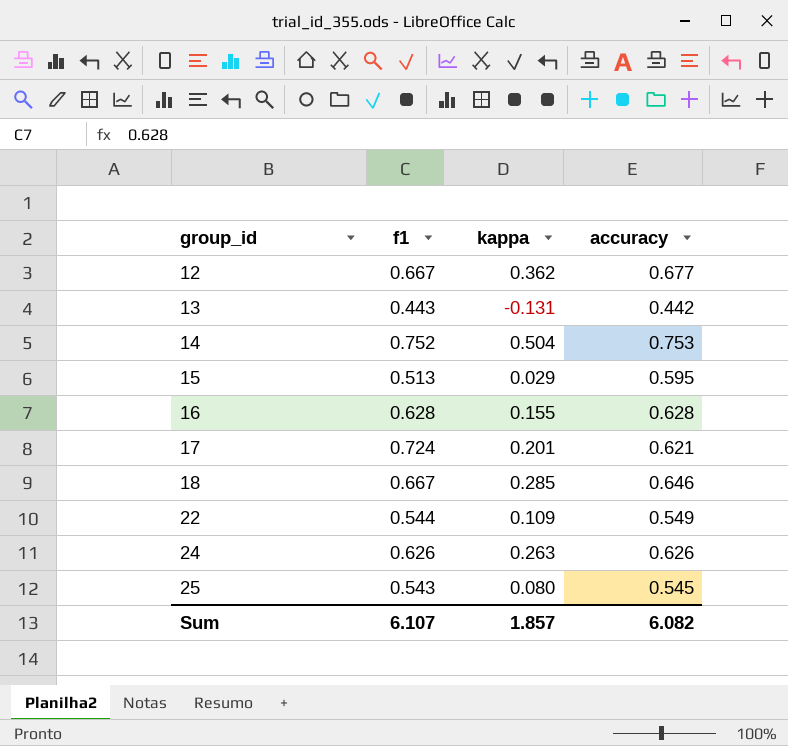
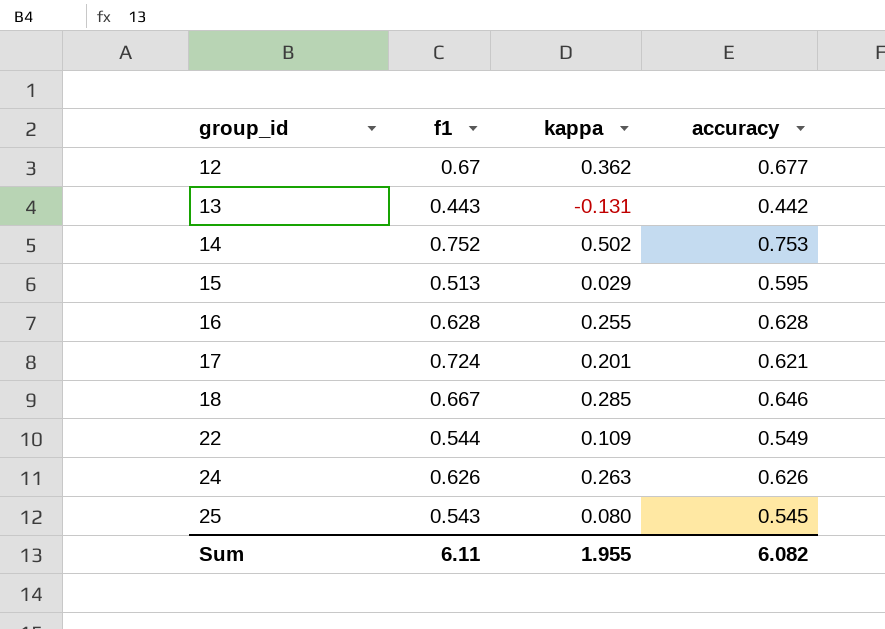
12 | f1: 0.667 -> 0.67
14 | kappa: 0.504 -> 0.502
16 | kappa: 0.155 -> 0.255
Sum | f1: 6.107 -> 6.11
Sum | kappa: 1.857 -> 1.955

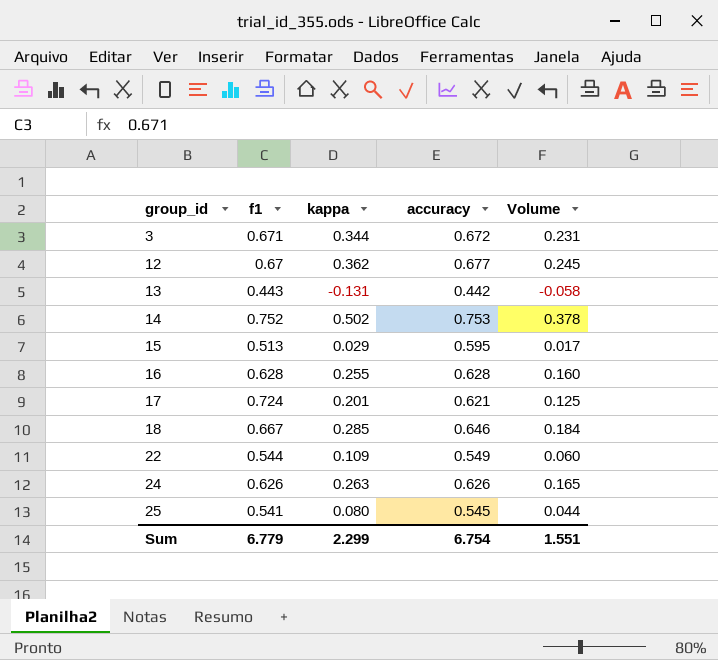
column Volume | formula: none -> [kappa] * [accuracy]
row 3: none -> 0.671 | 0.344 | 0.672 | 0.231
25 | f1: 0.543 -> 0.541
Sum | f1: 6.11 -> 6.779
Sum | kappa: 1.955 -> 2.299
Sum | accuracy: 6.082 -> 6.754

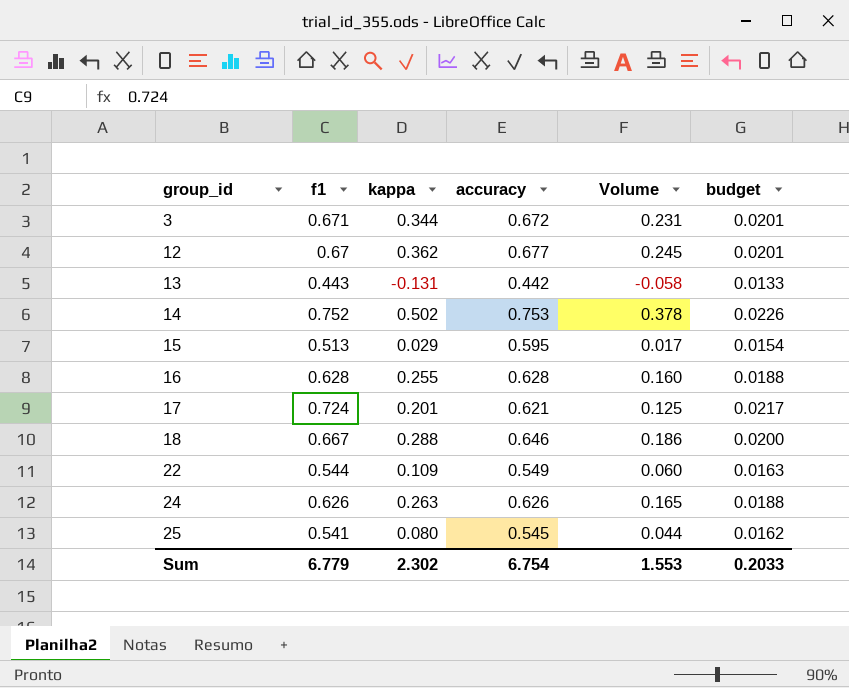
column budget | formula: none -> [f1] * 0.03
18 | kappa: 0.285 -> 0.288
18 | Volume: 0.184 -> 0.186
Sum | kappa: 2.299 -> 2.302
Sum | Volume: 1.551 -> 1.553

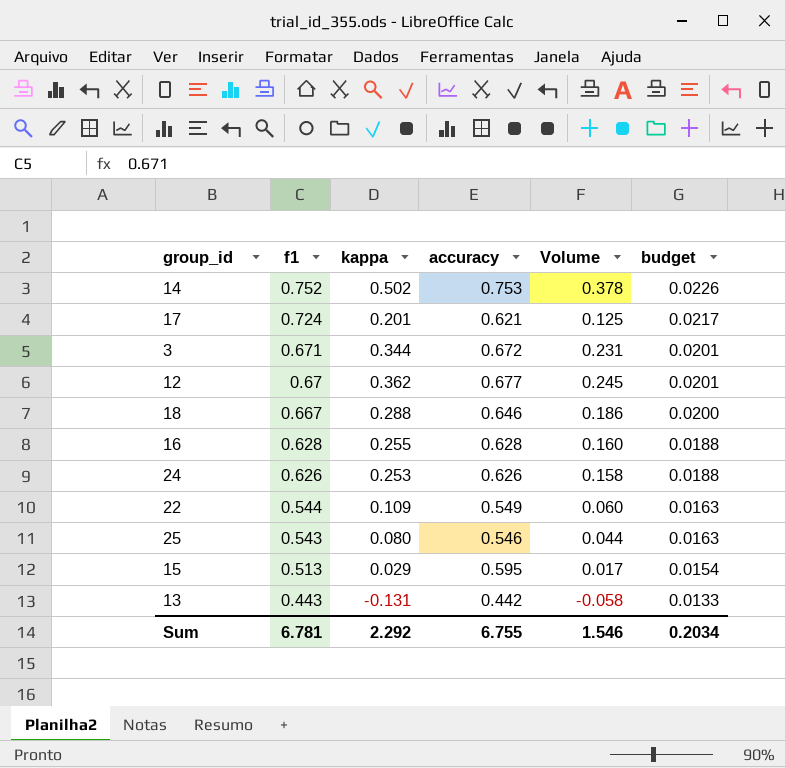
row order: group_id ascending -> f1 descending
24 | kappa: 0.263 -> 0.253
24 | Volume: 0.165 -> 0.158
25 | f1: 0.541 -> 0.543
25 | accuracy: 0.545 -> 0.546
25 | budget: 0.0162 -> 0.0163
Sum | f1: 6.779 -> 6.781
Sum | kappa: 2.302 -> 2.292
Sum | accuracy: 6.754 -> 6.755
Sum | Volume: 1.553 -> 1.546
Sum | budget: 0.2033 -> 0.2034

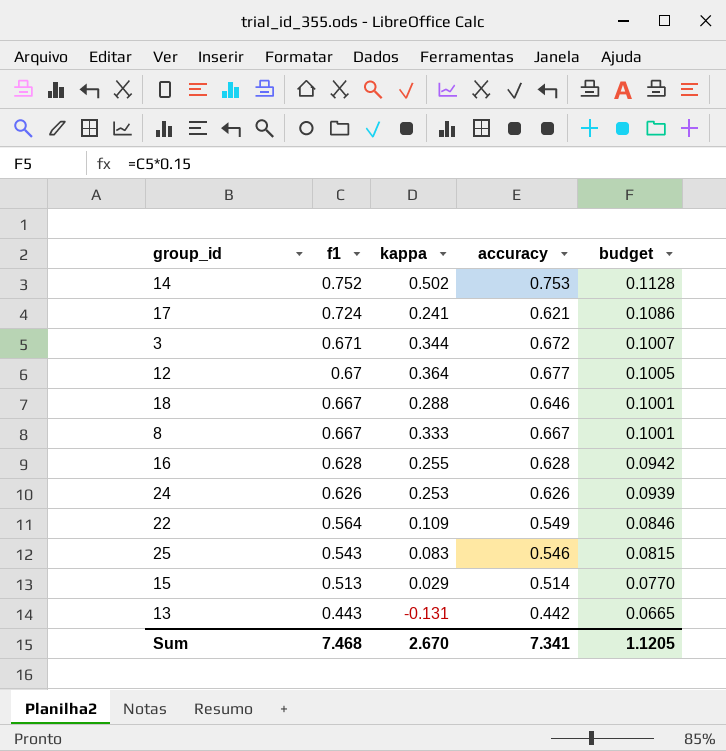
column Volume | formula: [kappa] * [accuracy] -> none
column budget | formula: [f1] * 0.03 -> [f1] * 0.15
17 | kappa: 0.201 -> 0.241
12 | kappa: 0.362 -> 0.364
row 8: none -> 0.667 | 0.333 | 0.667 | 0.1001
22 | f1: 0.544 -> 0.564
25 | kappa: 0.080 -> 0.083
15 | accuracy: 0.595 -> 0.514
Sum | f1: 6.781 -> 7.468
Sum | kappa: 2.292 -> 2.670
Sum | accuracy: 6.755 -> 7.341
Sum | budget: 0.2034 -> 1.1205

